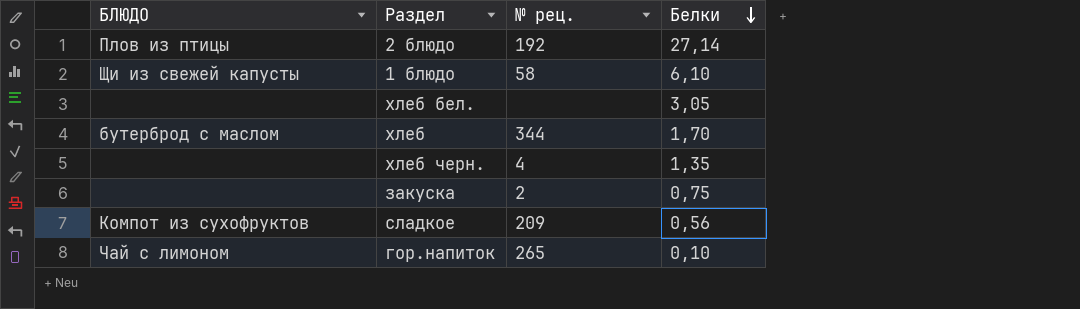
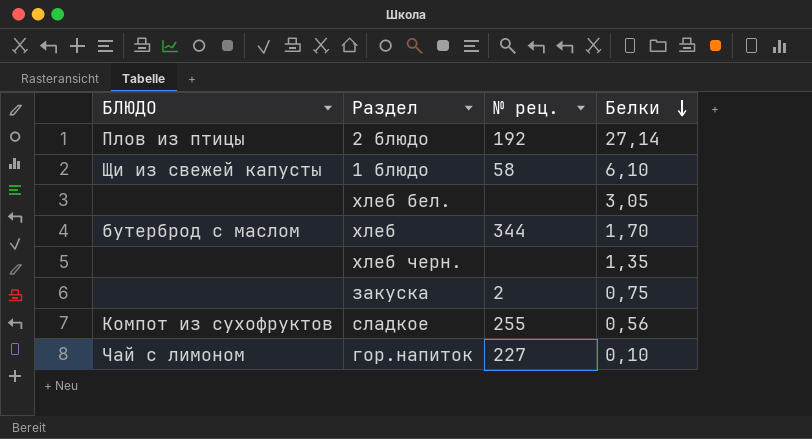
хлеб черн. | № рец.: 4 -> none
сладкое | № рец.: 209 -> 255
гор.напиток | № рец.: 265 -> 227

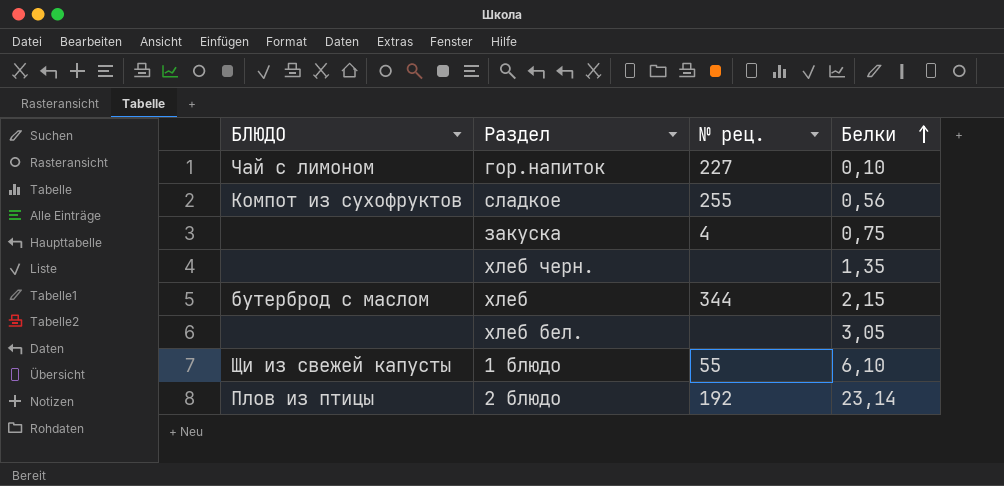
row order: Белки descending -> Белки ascending
закуска | № рец.: 2 -> 4
хлеб | Белки: 1,70 -> 2,15
1 блюдо | № рец.: 58 -> 55
2 блюдо | Белки: 27,14 -> 23,14

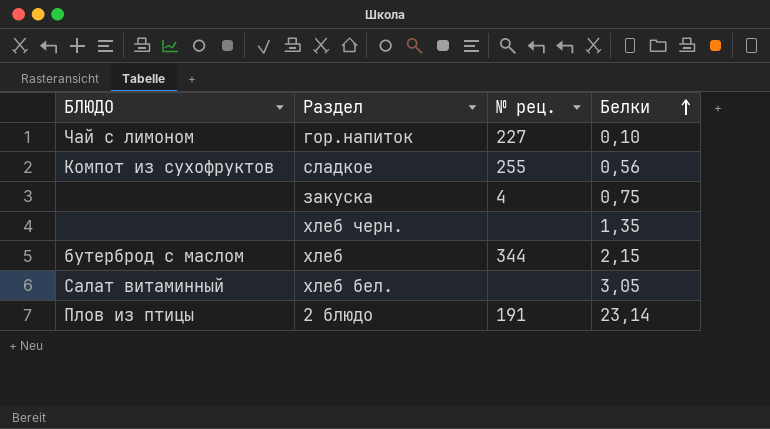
row 1 блюдо: Щи из свежей капусты | 55 | 6,10 -> none
хлеб бел. | БЛЮДО: none -> Салат витаминный
2 блюдо | № рец.: 192 -> 191

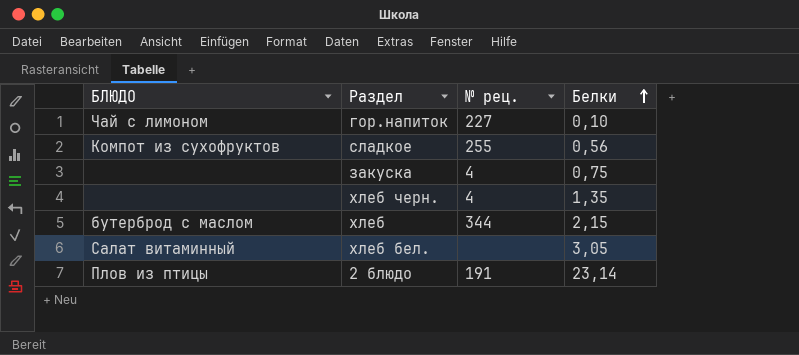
хлеб черн. | № рец.: none -> 4

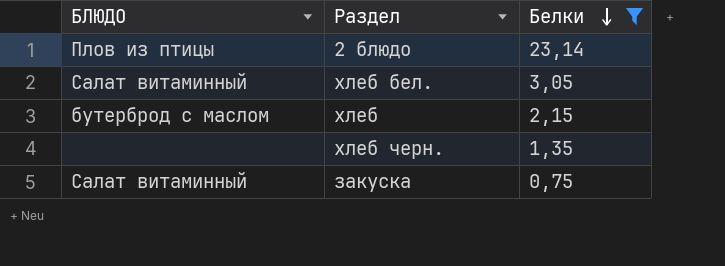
filter: none -> Белки >= 0,75
row order: Белки ascending -> Белки descending
column № рец. | position: 3 -> none
закуска | БЛЮДО: none -> Салат витаминный

